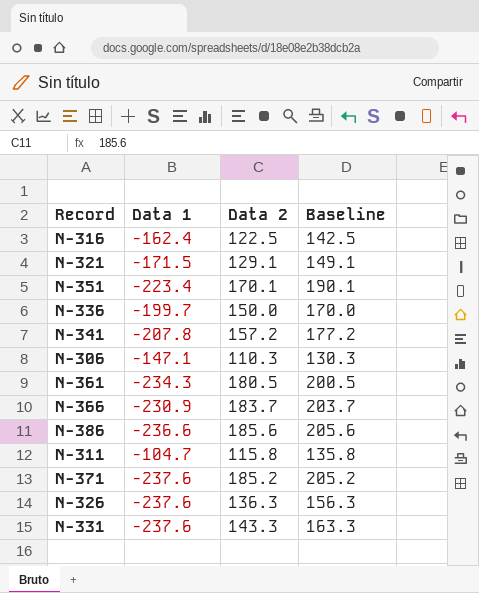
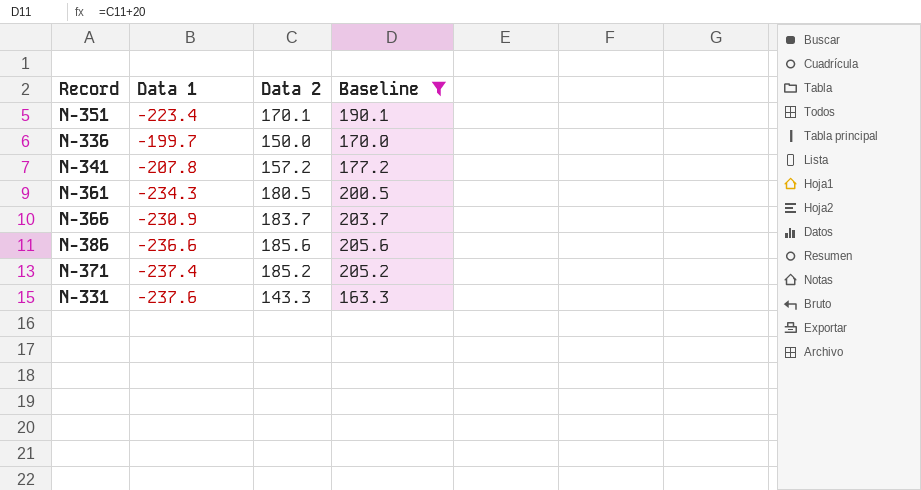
filter: none -> Baseline >= 163.3
N-371 | Data 1: -237.6 -> -237.4

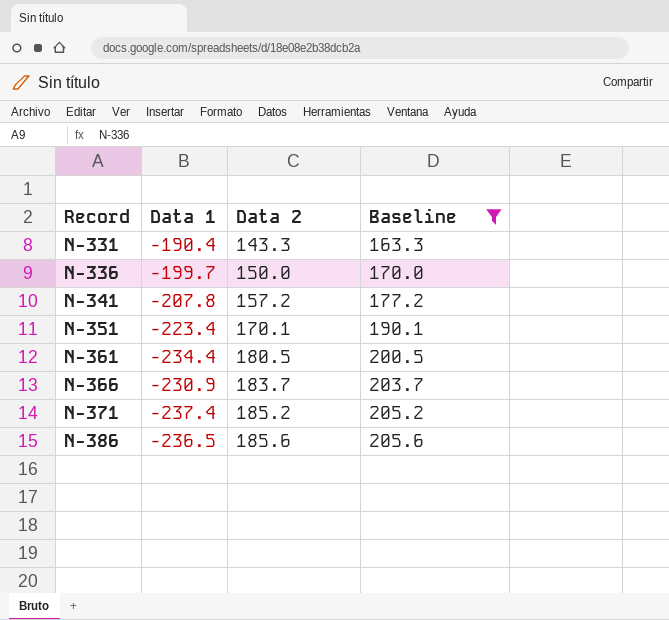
row order: none -> Record ascending
N-331 | Data 1: -237.6 -> -190.4
N-361 | Data 1: -234.3 -> -234.4
N-386 | Data 1: -236.6 -> -236.5

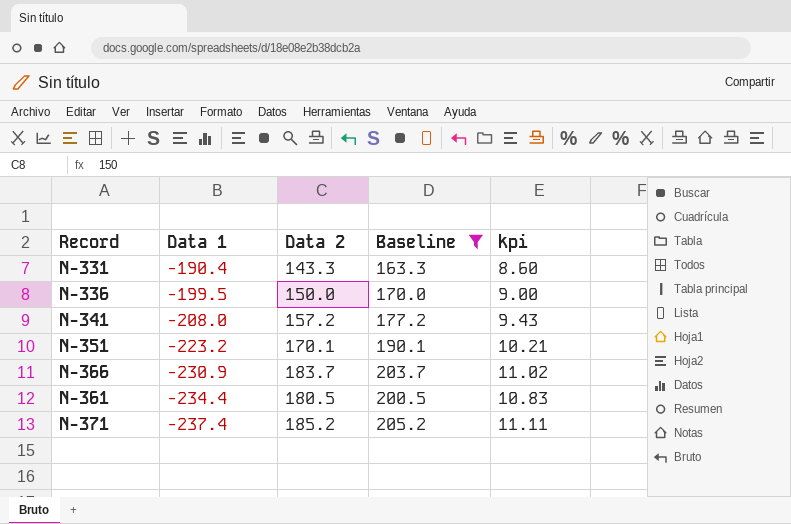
row order: Record ascending -> Data 1 descending
column kpi | formula: none -> [Data 2] * 0.06
row N-386: -236.5 | 185.6 | 205.6 -> none
N-336 | Data 1: -199.7 -> -199.5
N-341 | Data 1: -207.8 -> -208.0
N-351 | Data 1: -223.4 -> -223.2

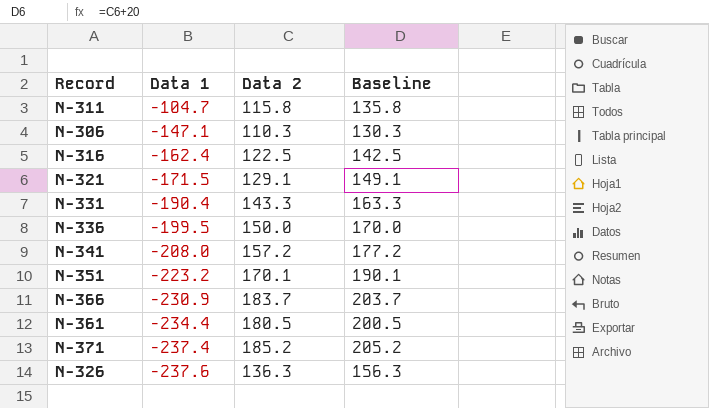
filter: Baseline >= 163.3 -> none
column kpi | formula: [Data 2] * 0.06 -> none

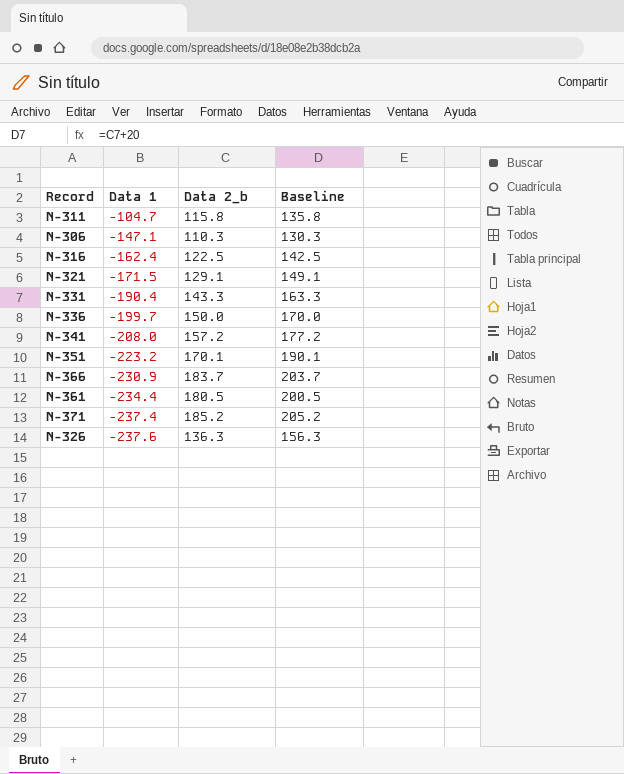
column name: Data 2 -> Data 2_b
N-336 | Data 1: -199.5 -> -199.7

